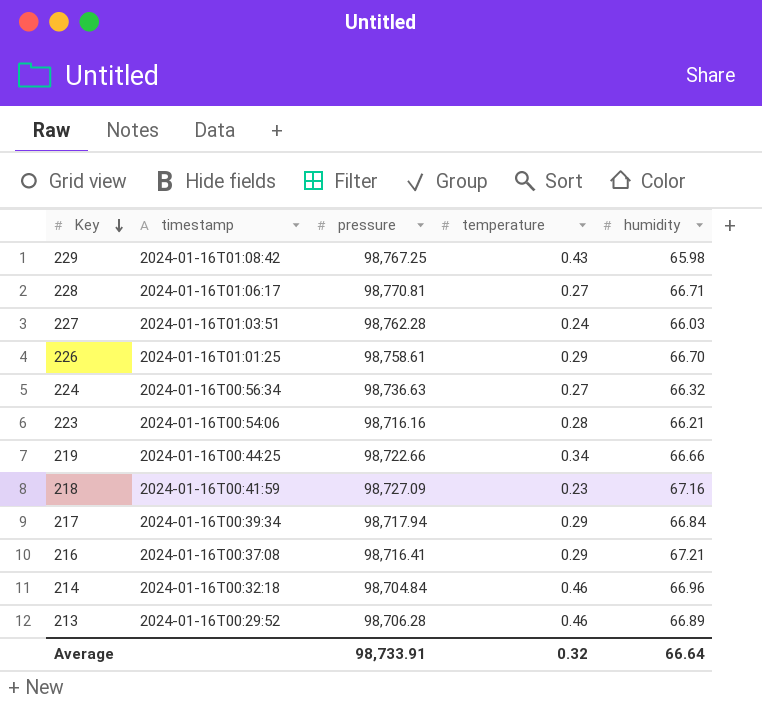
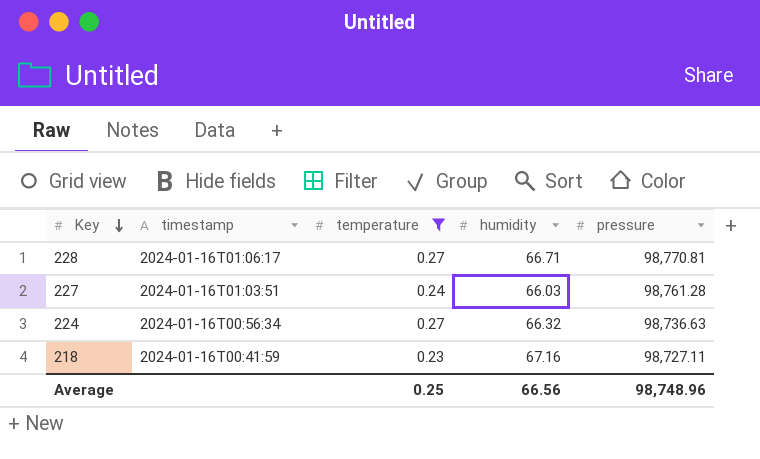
filter: none -> temperature <= 0.27
column pressure | position: 3 -> 5
227 | pressure: 98,762.28 -> 98,761.28
218 | pressure: 98,727.09 -> 98,727.11
Average | temperature: 0.32 -> 0.25
Average | humidity: 66.64 -> 66.56
Average | pressure: 98,733.91 -> 98,748.96

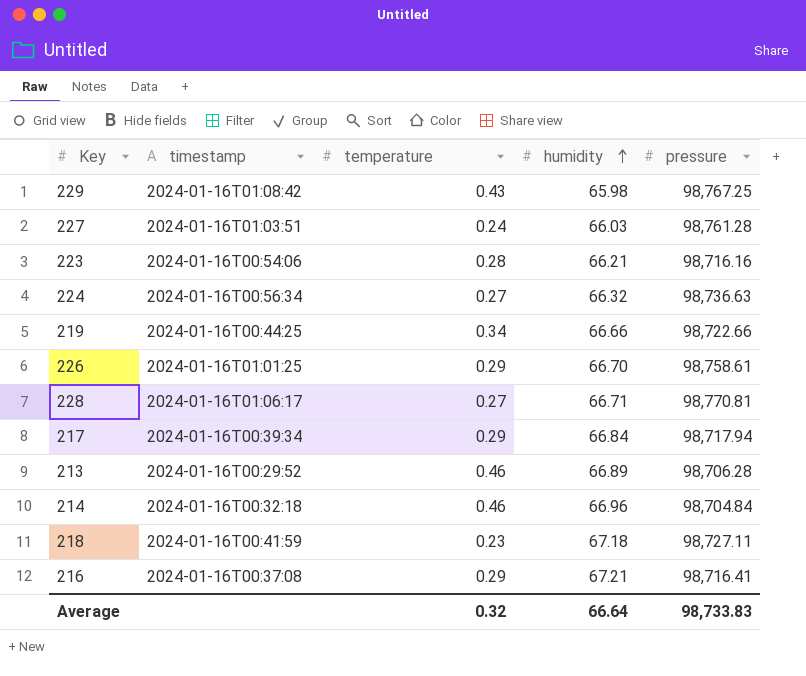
filter: temperature <= 0.27 -> none
row order: Key descending -> humidity ascending
218 | humidity: 67.16 -> 67.18
Average | temperature: 0.25 -> 0.32
Average | humidity: 66.56 -> 66.64
Average | pressure: 98,748.96 -> 98,733.83

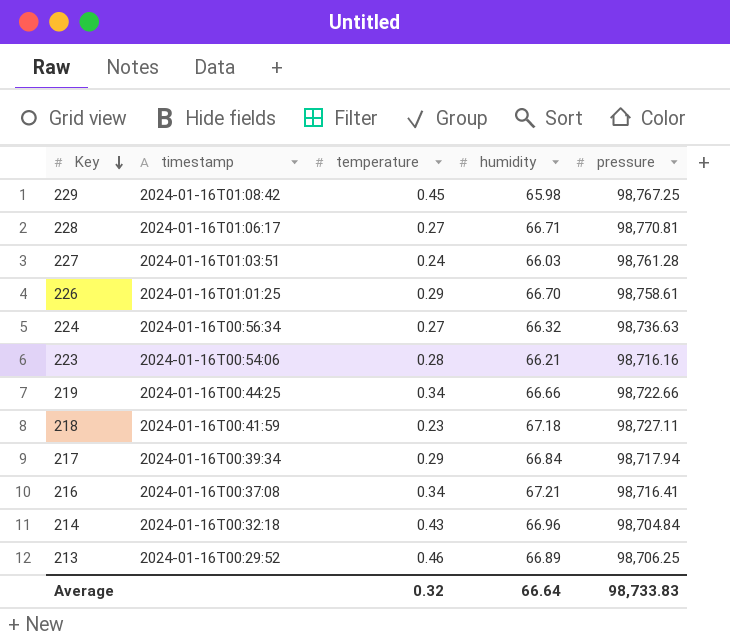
row order: humidity ascending -> Key descending
229 | temperature: 0.43 -> 0.45
216 | temperature: 0.29 -> 0.34
214 | temperature: 0.46 -> 0.43
213 | pressure: 98,706.28 -> 98,706.25

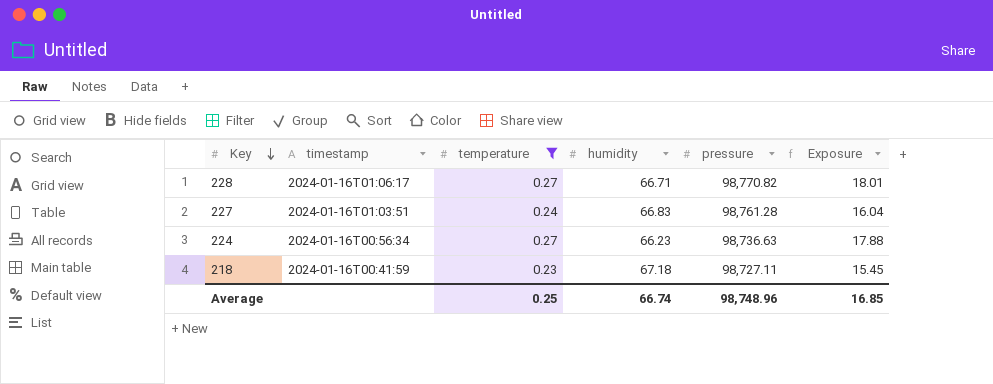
filter: none -> temperature <= 0.27
column Exposure | formula: none -> [temperature] * [humidity]
228 | pressure: 98,770.81 -> 98,770.82
227 | humidity: 66.03 -> 66.83
224 | humidity: 66.32 -> 66.23
Average | temperature: 0.32 -> 0.25
Average | humidity: 66.64 -> 66.74
Average | pressure: 98,733.83 -> 98,748.96

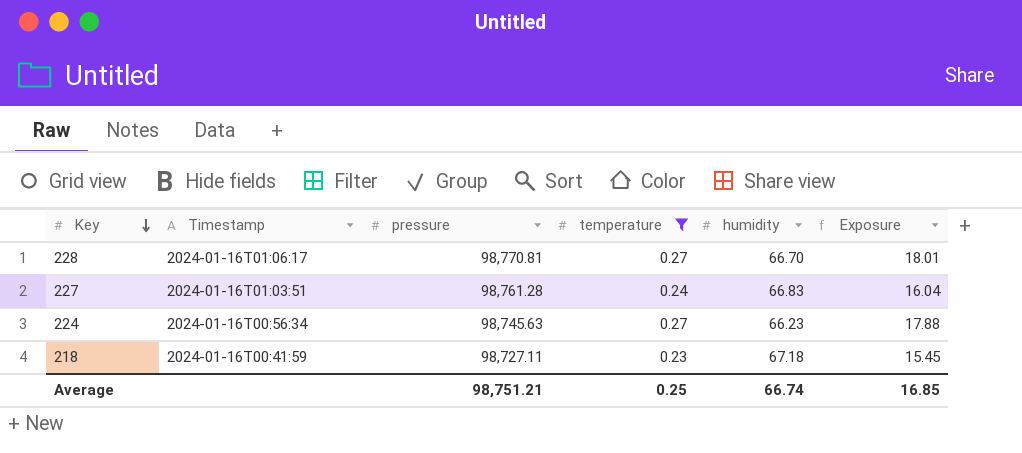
column name: timestamp -> Timestamp
column pressure | position: 5 -> 3
228 | pressure: 98,770.82 -> 98,770.81
228 | humidity: 66.71 -> 66.70
224 | pressure: 98,736.63 -> 98,745.63
Average | pressure: 98,748.96 -> 98,751.21

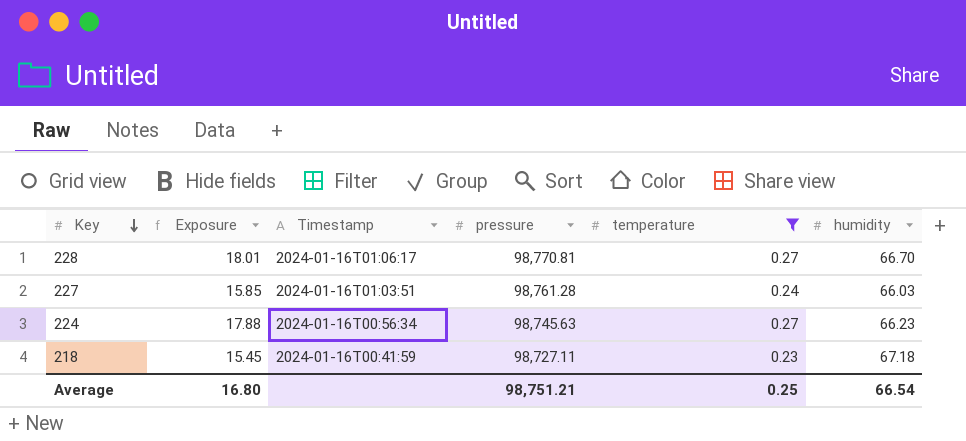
column Exposure | position: 6 -> 2
227 | Exposure: 16.04 -> 15.85
227 | humidity: 66.83 -> 66.03
Average | Exposure: 16.85 -> 16.80
Average | humidity: 66.74 -> 66.54

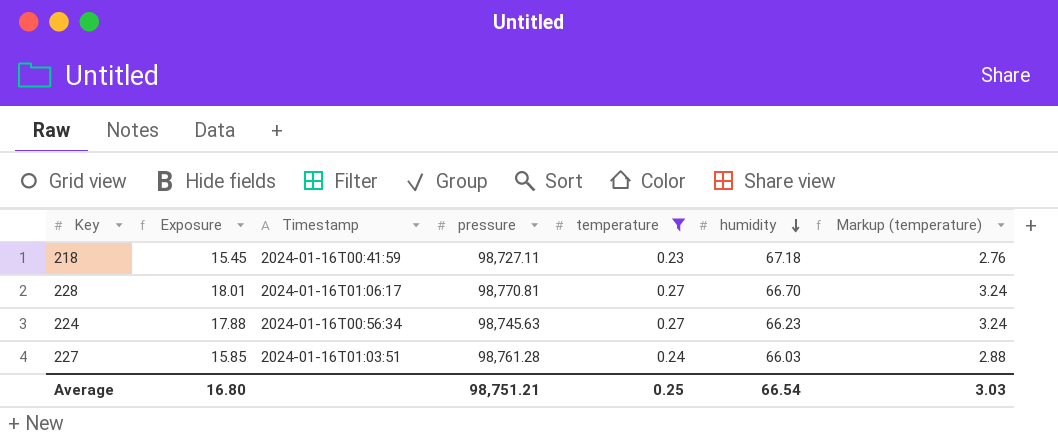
row order: Key descending -> humidity descending
column Markup (temperature) | formula: none -> [temperature] * 12

